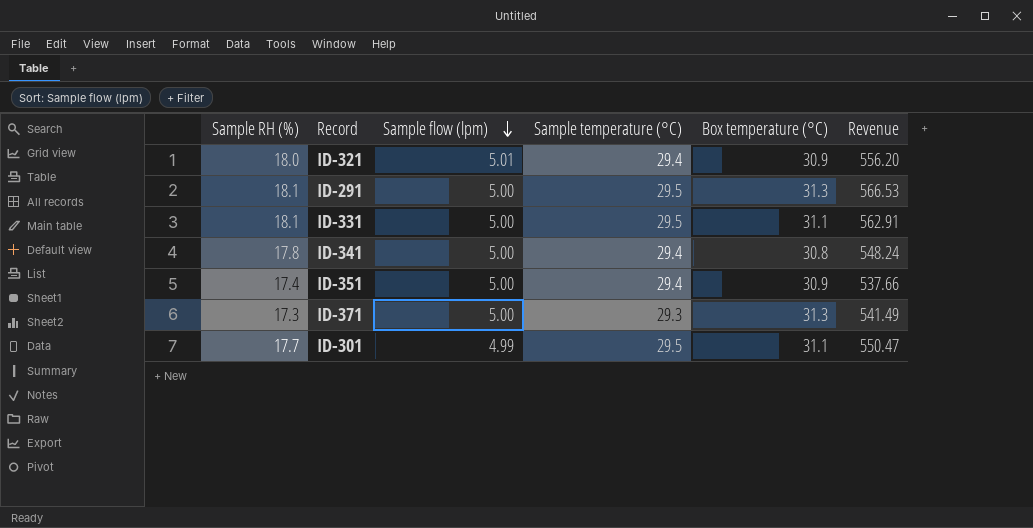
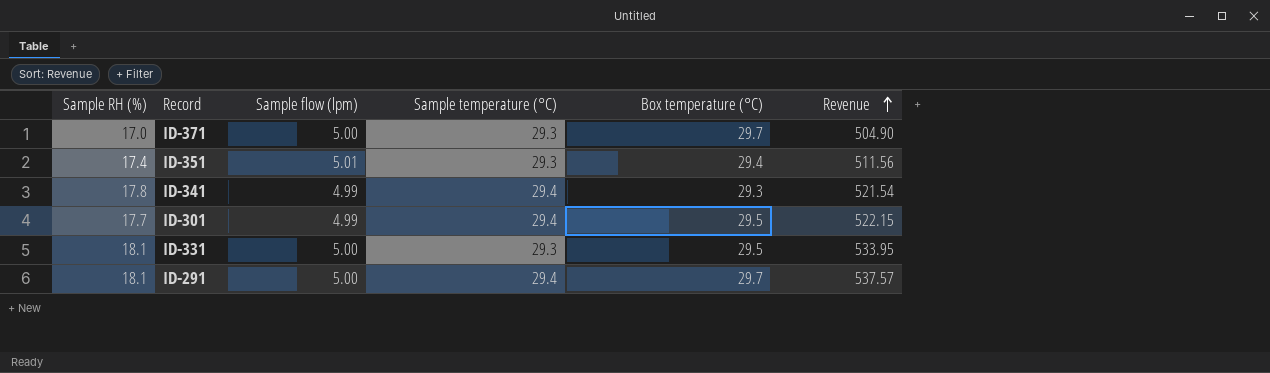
row order: Sample flow (lpm) descending -> Revenue ascending
row ID-321: 18.0 | 5.01 | 29.4 | 30.9 | 556.20 -> none
ID-371 | Sample RH (%): 17.3 -> 17.0
ID-371 | Box temperature (°C): 31.3 -> 29.7
ID-371 | Revenue: 541.49 -> 504.90
ID-351 | Sample flow (lpm): 5.00 -> 5.01
ID-351 | Sample temperature (°C): 29.4 -> 29.3
ID-351 | Box temperature (°C): 30.9 -> 29.4
ID-351 | Revenue: 537.66 -> 511.56
ID-341 | Sample flow (lpm): 5.00 -> 4.99
ID-341 | Box temperature (°C): 30.8 -> 29.3
ID-341 | Revenue: 548.24 -> 521.54
ID-301 | Sample temperature (°C): 29.5 -> 29.4
ID-301 | Box temperature (°C): 31.1 -> 29.5
ID-301 | Revenue: 550.47 -> 522.15
ID-331 | Sample temperature (°C): 29.5 -> 29.3
ID-331 | Box temperature (°C): 31.1 -> 29.5
ID-331 | Revenue: 562.91 -> 533.95
ID-291 | Sample temperature (°C): 29.5 -> 29.4
ID-291 | Box temperature (°C): 31.3 -> 29.7
ID-291 | Revenue: 566.53 -> 537.57

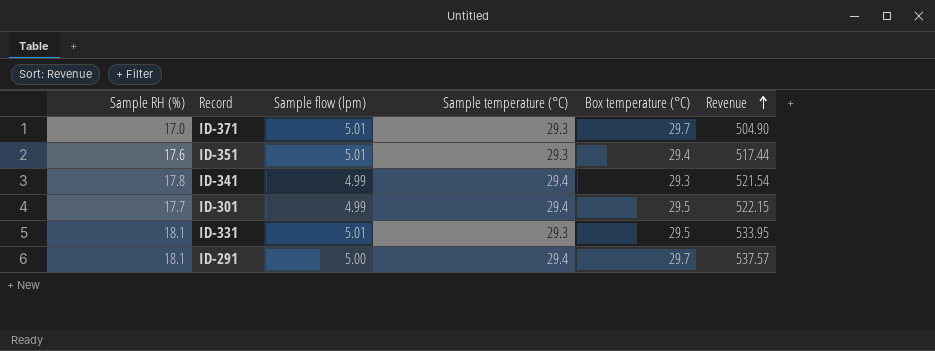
ID-371 | Sample flow (lpm): 5.00 -> 5.01
ID-351 | Sample RH (%): 17.4 -> 17.6
ID-351 | Revenue: 511.56 -> 517.44
ID-331 | Sample flow (lpm): 5.00 -> 5.01

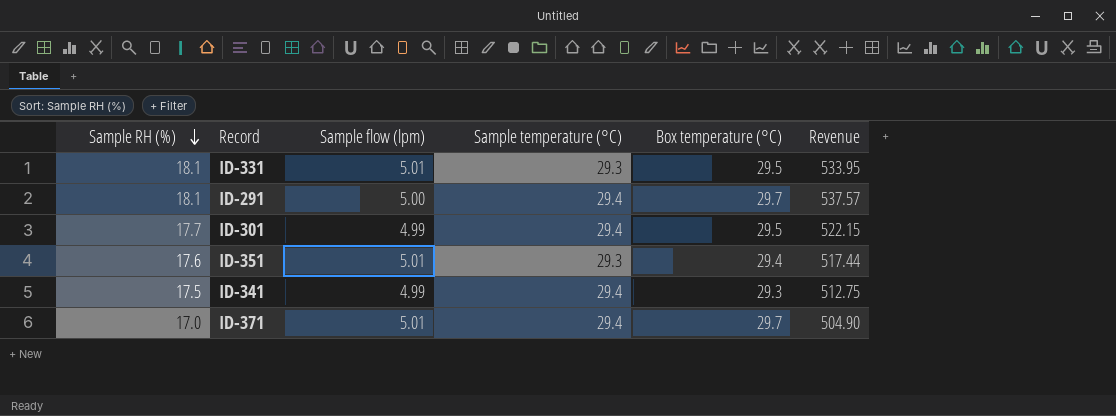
row order: Revenue ascending -> Sample RH (%) descending
ID-341 | Sample RH (%): 17.8 -> 17.5
ID-341 | Revenue: 521.54 -> 512.75
ID-371 | Sample temperature (°C): 29.3 -> 29.4

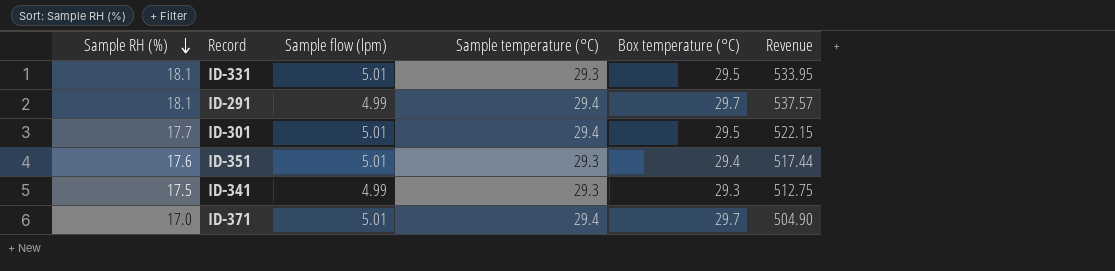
ID-291 | Sample flow (lpm): 5.00 -> 4.99
ID-301 | Sample flow (lpm): 4.99 -> 5.01
ID-341 | Sample temperature (°C): 29.4 -> 29.3

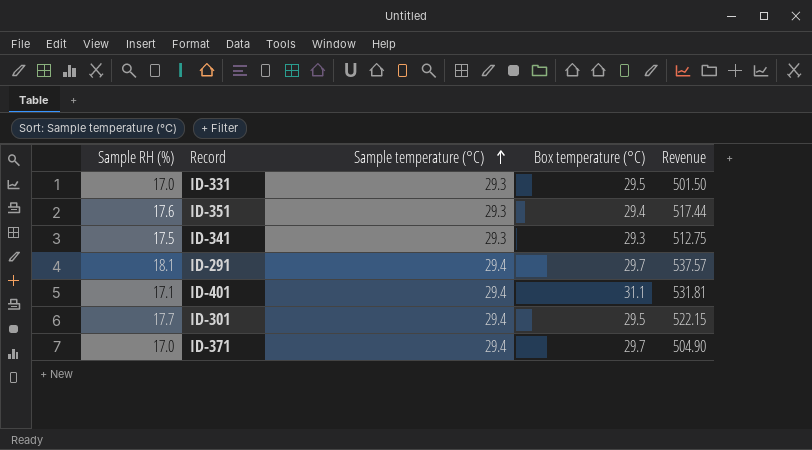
row order: Sample RH (%) descending -> Sample temperature (°C) ascending
column Sample flow (lpm) | position: 3 -> none
ID-331 | Sample RH (%): 18.1 -> 17.0
ID-331 | Revenue: 533.95 -> 501.50
row ID-401: none -> 17.1 | 29.4 | 31.1 | 531.81

